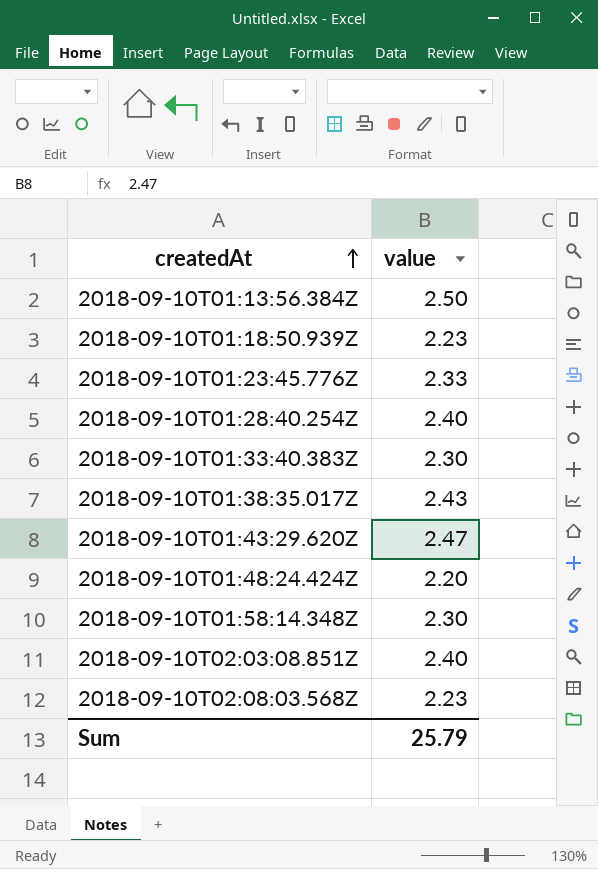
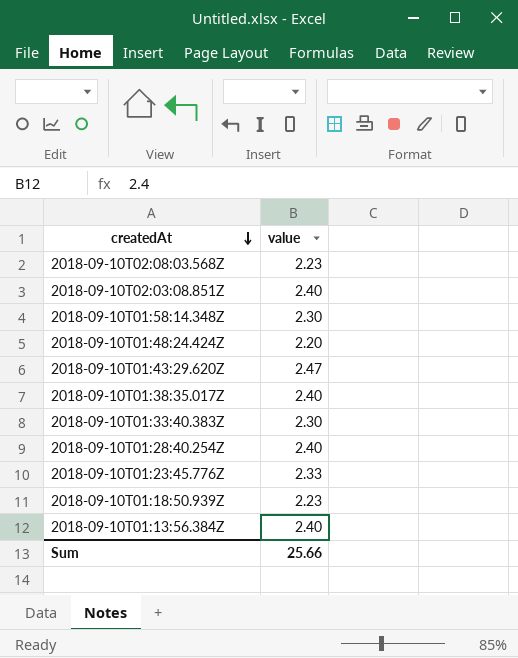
row order: createdAt ascending -> createdAt descending
2018-09-10T01:38:35.017Z | value: 2.43 -> 2.40
2018-09-10T01:13:56.384Z | value: 2.50 -> 2.40
Sum | value: 25.79 -> 25.66

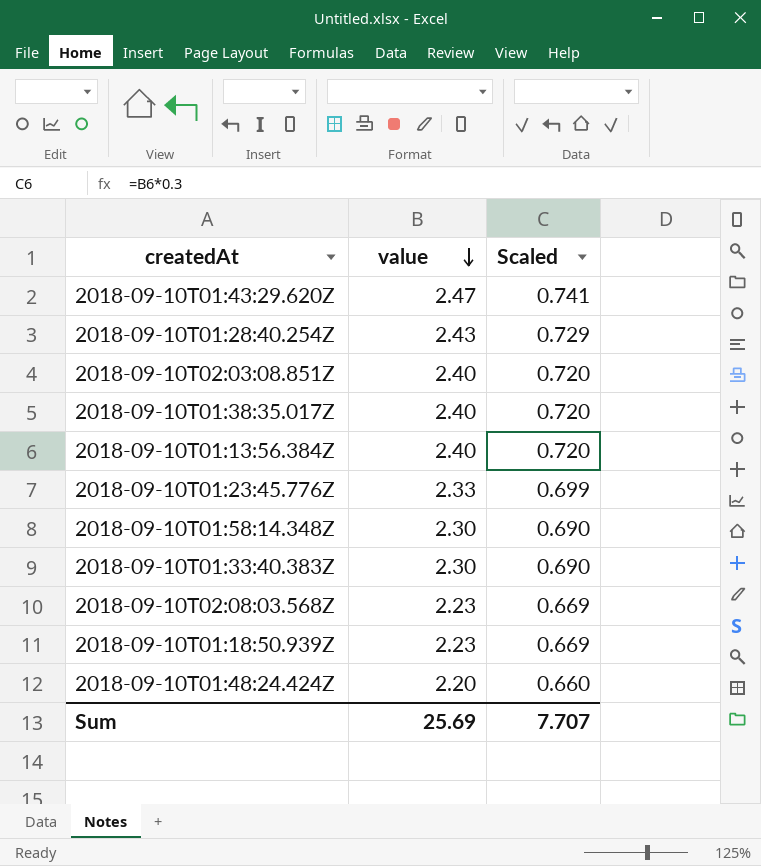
row order: createdAt descending -> value descending
column Scaled | formula: none -> [value] * 0.3
2018-09-10T01:28:40.254Z | value: 2.40 -> 2.43
Sum | value: 25.66 -> 25.69

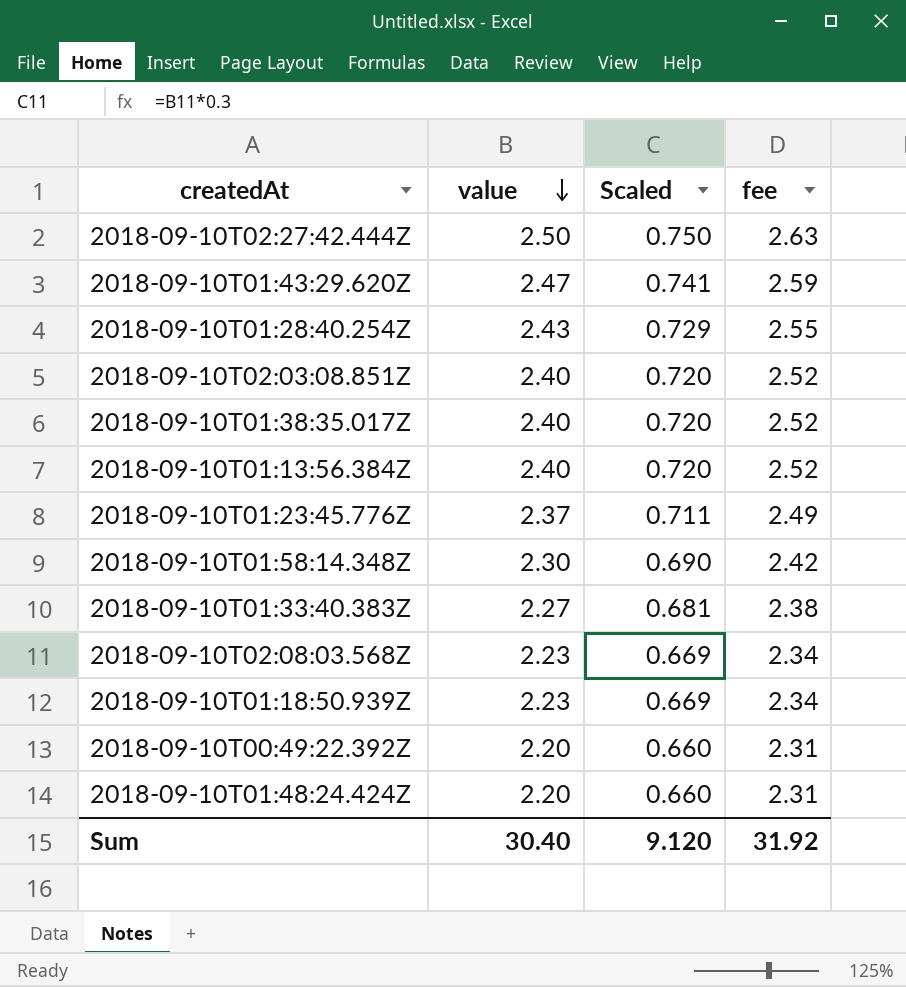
column fee | formula: none -> [value] * 1.05
row 2018-09-10T02:27:42.444Z: none -> 2.50 | 0.750 | 2.63
2018-09-10T01:23:45.776Z | value: 2.33 -> 2.37
2018-09-10T01:23:45.776Z | Scaled: 0.699 -> 0.711
2018-09-10T01:33:40.383Z | value: 2.30 -> 2.27
2018-09-10T01:33:40.383Z | Scaled: 0.690 -> 0.681
row 2018-09-10T00:49:22.392Z: none -> 2.20 | 0.660 | 2.31
Sum | value: 25.69 -> 30.40
Sum | Scaled: 7.707 -> 9.120

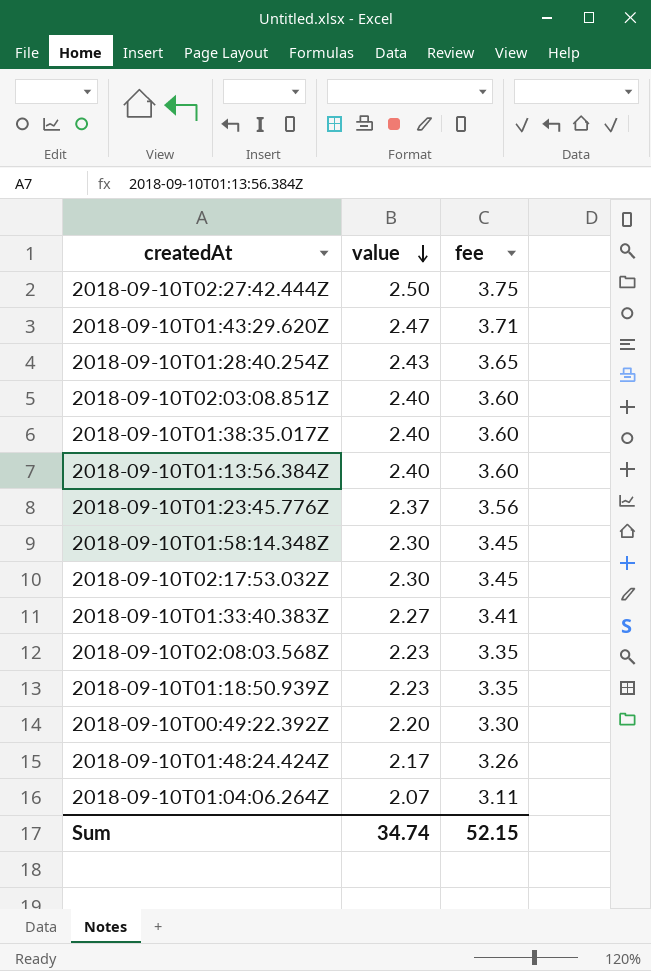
column Scaled | formula: [value] * 0.3 -> none
column fee | formula: [value] * 1.05 -> [value] * 1.5
row 2018-09-10T02:17:53.032Z: none -> 2.30 | 3.45
2018-09-10T01:48:24.424Z | value: 2.20 -> 2.17
row 2018-09-10T01:04:06.264Z: none -> 2.07 | 3.11
Sum | value: 30.40 -> 34.74
Sum | fee: 31.92 -> 52.15

